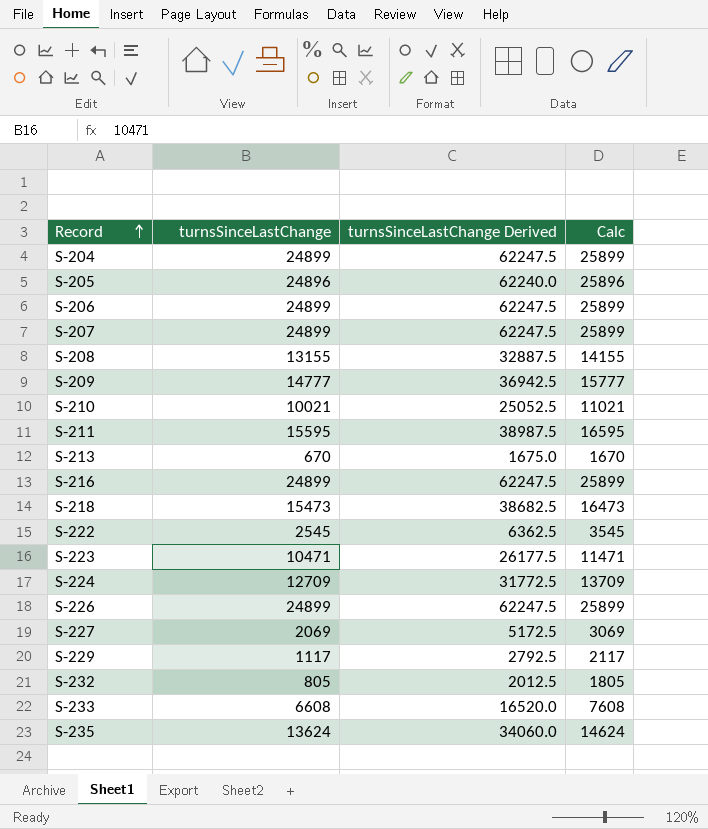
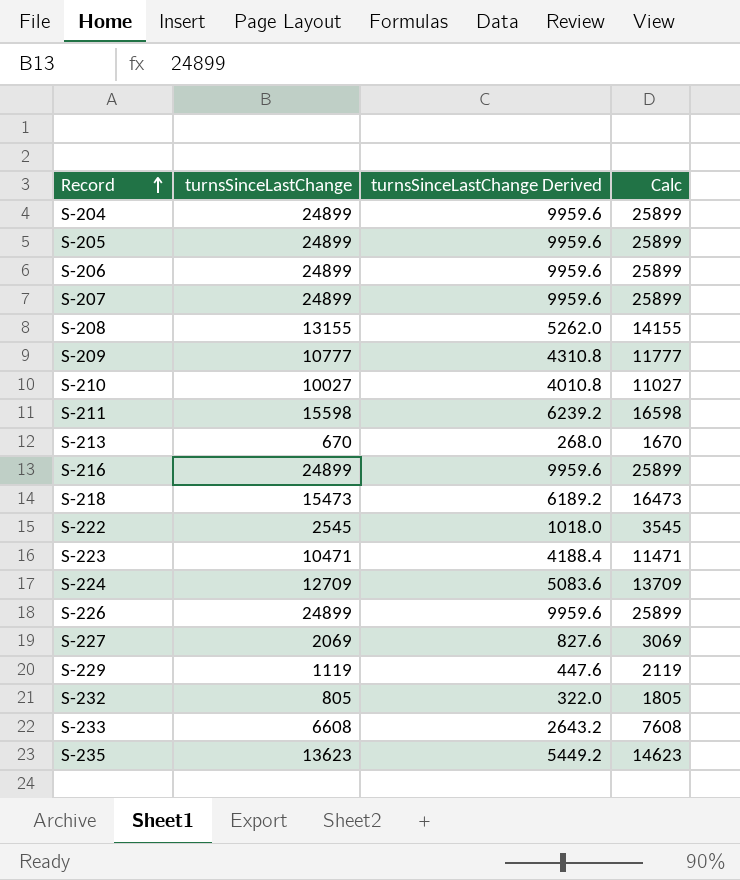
column turnsSinceLastChange Derived | formula: [turnsSinceLastChange] * 2.5 -> [turnsSinceLastChange] * 0.4
S-205 | turnsSinceLastChange: 24896 -> 24899
S-205 | Calc: 25896 -> 25899
S-209 | turnsSinceLastChange: 14777 -> 10777
S-209 | Calc: 15777 -> 11777
S-210 | turnsSinceLastChange: 10021 -> 10027
S-210 | Calc: 11021 -> 11027
S-211 | turnsSinceLastChange: 15595 -> 15598
S-211 | Calc: 16595 -> 16598
S-229 | turnsSinceLastChange: 1117 -> 1119
S-229 | Calc: 2117 -> 2119
S-235 | turnsSinceLastChange: 13624 -> 13623
S-235 | Calc: 14624 -> 14623

